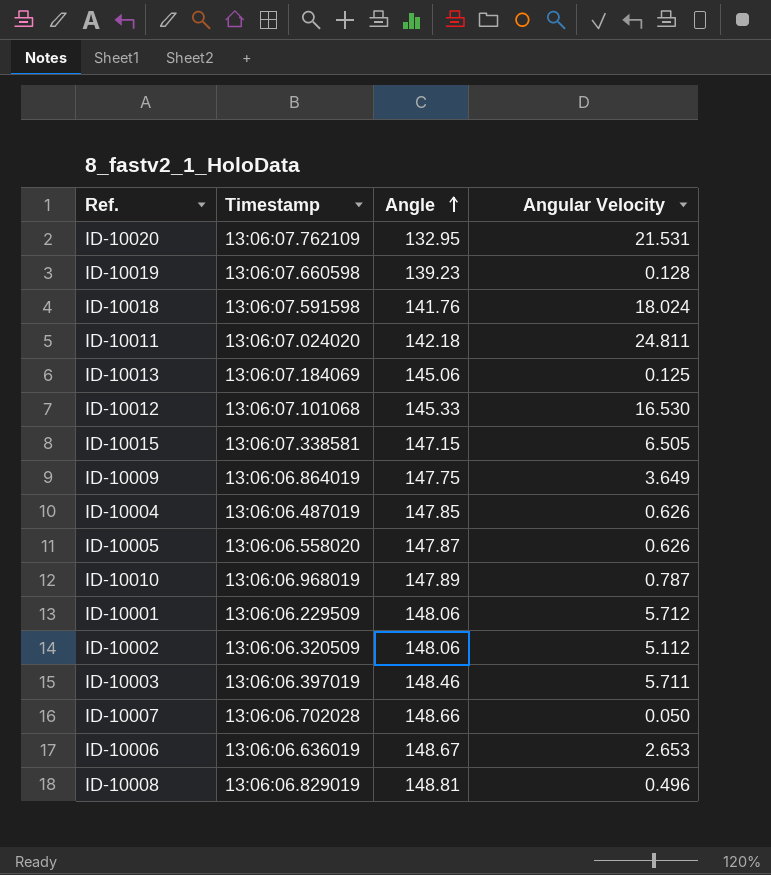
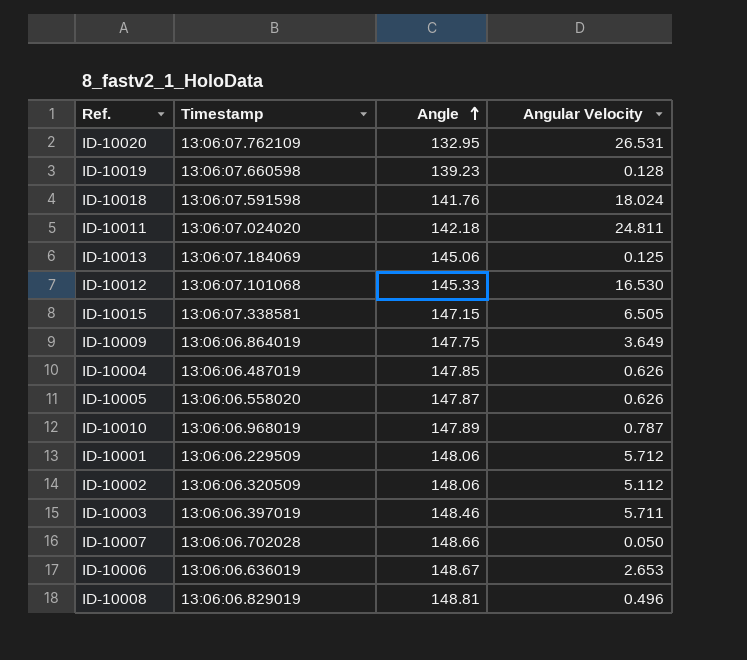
ID-10020 | Angular Velocity: 21.531 -> 26.531

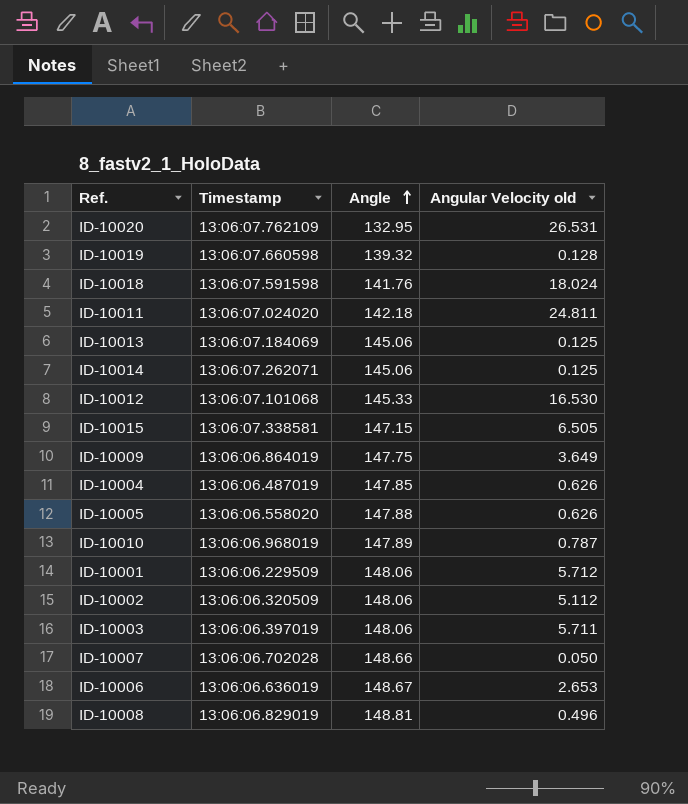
column name: Angular Velocity -> Angular Velocity old
ID-10019 | Angle: 139.23 -> 139.32
row ID-10014: none -> 13:06:07.262071 | 145.06 | 0.125
ID-10005 | Angle: 147.87 -> 147.88
ID-10003 | Angle: 148.46 -> 148.06

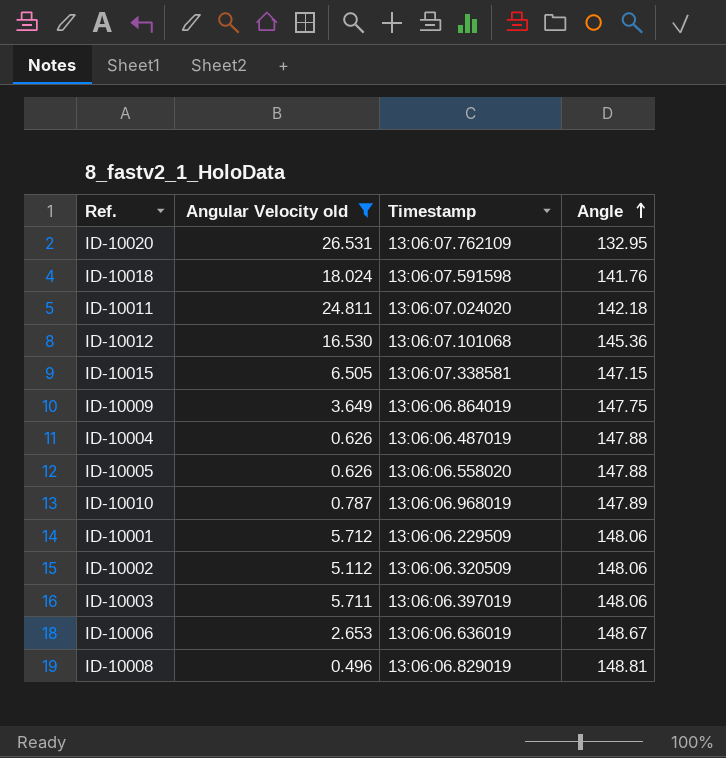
filter: none -> Angular Velocity old >= 0.496
column Angular Velocity old | position: 4 -> 2
ID-10012 | Angle: 145.33 -> 145.36
ID-10004 | Angle: 147.85 -> 147.88

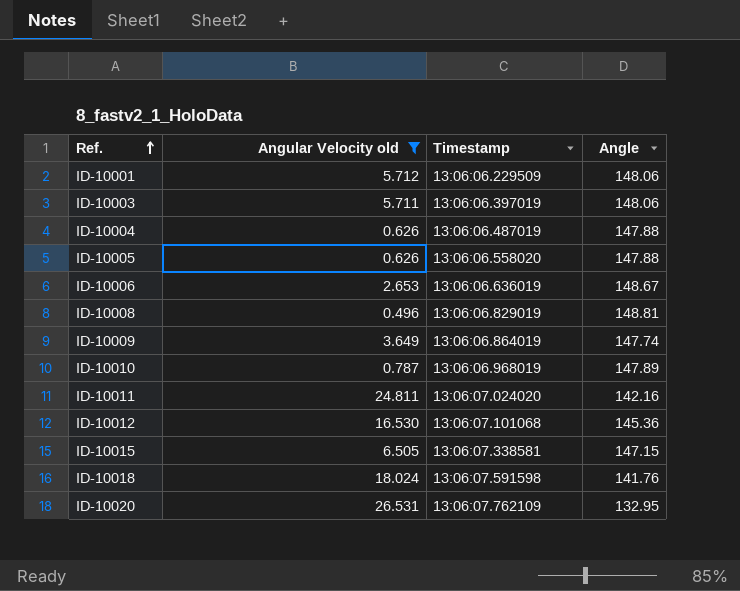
row order: Angle ascending -> Ref. ascending
row ID-10002: 5.112 | 13:06:06.320509 | 148.06 -> none
ID-10009 | Angle: 147.75 -> 147.74
ID-10011 | Angle: 142.18 -> 142.16

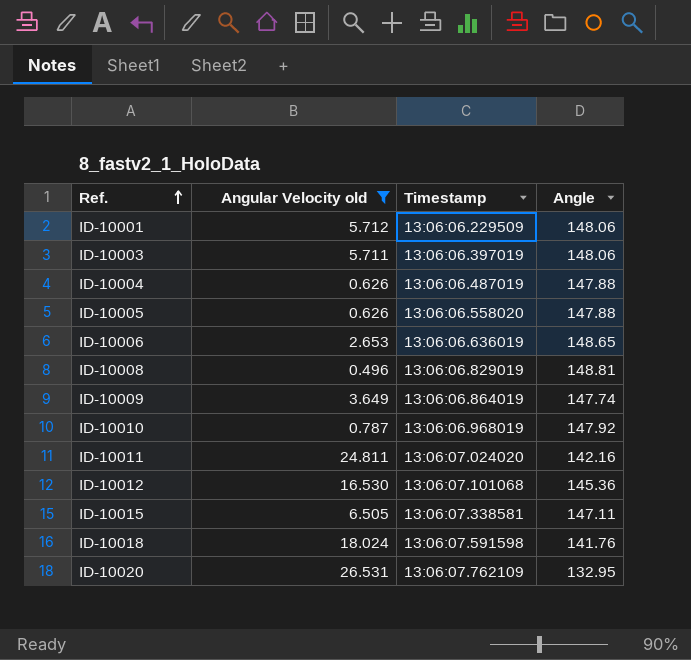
ID-10006 | Angle: 148.67 -> 148.65
ID-10010 | Angle: 147.89 -> 147.92
ID-10015 | Angle: 147.15 -> 147.11

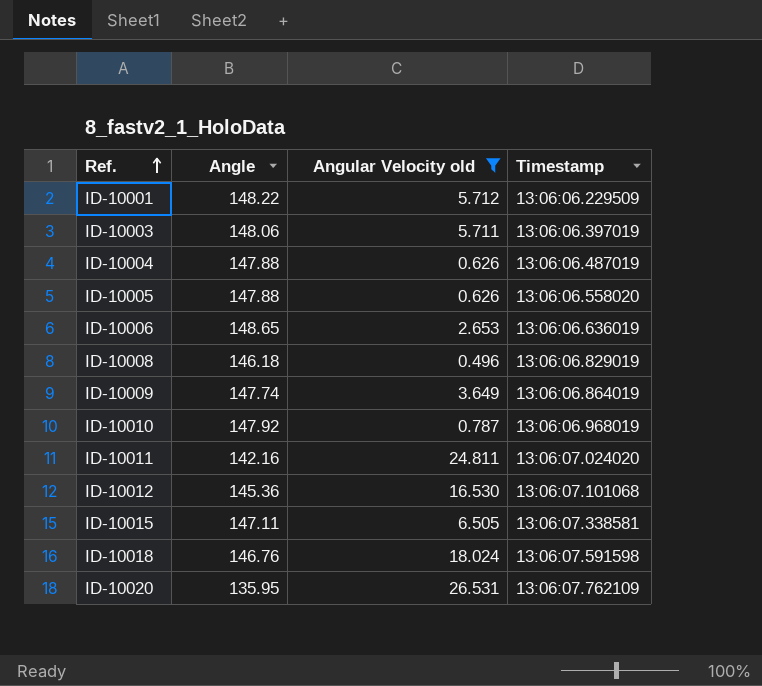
column Angle | position: 4 -> 2
ID-10001 | Angle: 148.06 -> 148.22
ID-10008 | Angle: 148.81 -> 146.18
ID-10018 | Angle: 141.76 -> 146.76
ID-10020 | Angle: 132.95 -> 135.95

